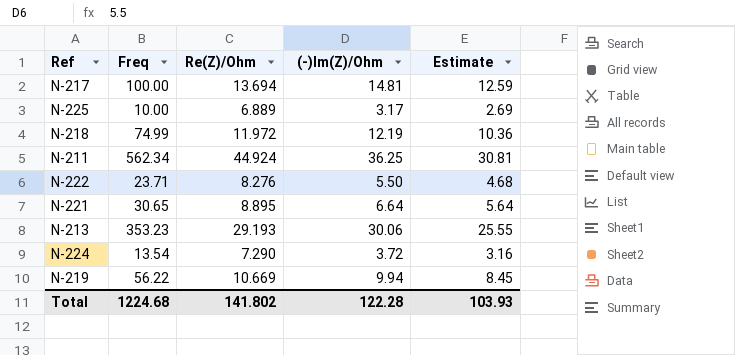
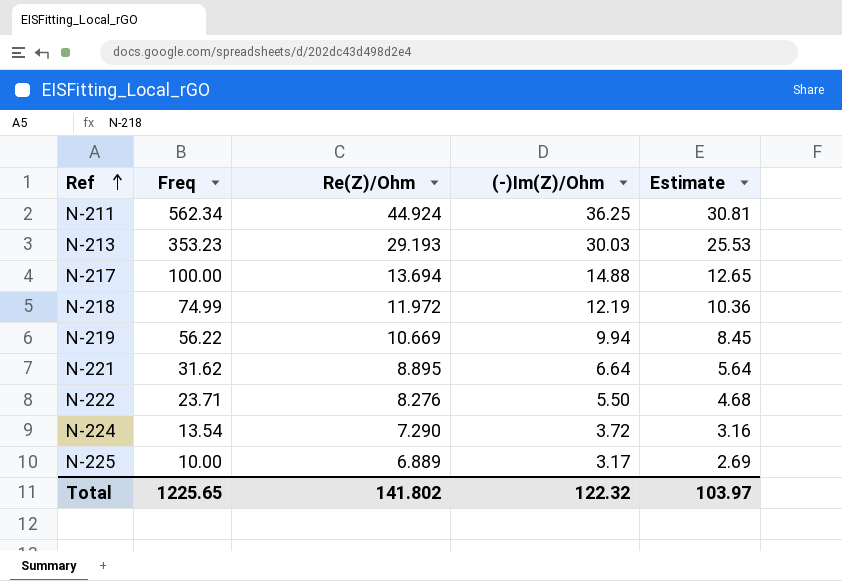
row order: none -> Ref ascending
N-213 | (-)Im(Z)/Ohm: 30.06 -> 30.03
N-213 | Estimate: 25.55 -> 25.53
N-217 | (-)Im(Z)/Ohm: 14.81 -> 14.88
N-217 | Estimate: 12.59 -> 12.65
N-221 | Freq: 30.65 -> 31.62
Total | Freq: 1224.68 -> 1225.65
Total | (-)Im(Z)/Ohm: 122.28 -> 122.32
Total | Estimate: 103.93 -> 103.97

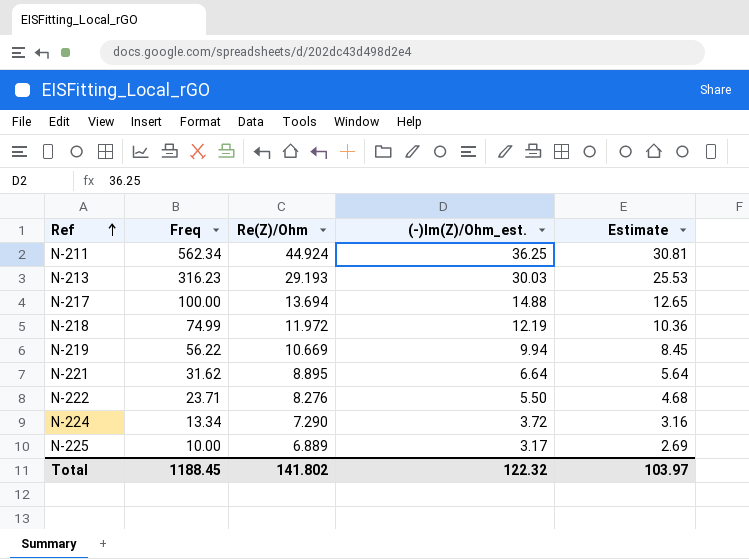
column name: (-)Im(Z)/Ohm -> (-)Im(Z)/Ohm_est.
N-213 | Freq: 353.23 -> 316.23
N-224 | Freq: 13.54 -> 13.34
Total | Freq: 1225.65 -> 1188.45

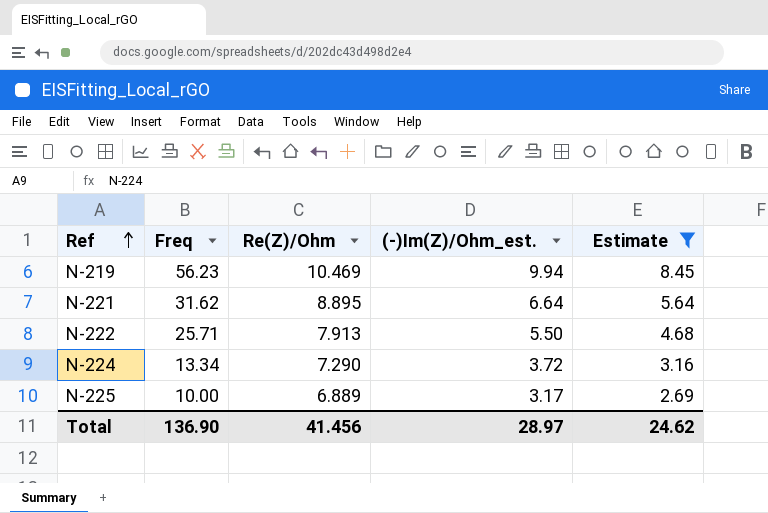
filter: none -> Estimate <= 8.45
N-219 | Freq: 56.22 -> 56.23
N-219 | Re(Z)/Ohm: 10.669 -> 10.469
N-222 | Freq: 23.71 -> 25.71
N-222 | Re(Z)/Ohm: 8.276 -> 7.913
Total | Freq: 1188.45 -> 136.90
Total | Re(Z)/Ohm: 141.802 -> 41.456
Total | (-)Im(Z)/Ohm_est.: 122.32 -> 28.97
Total | Estimate: 103.97 -> 24.62

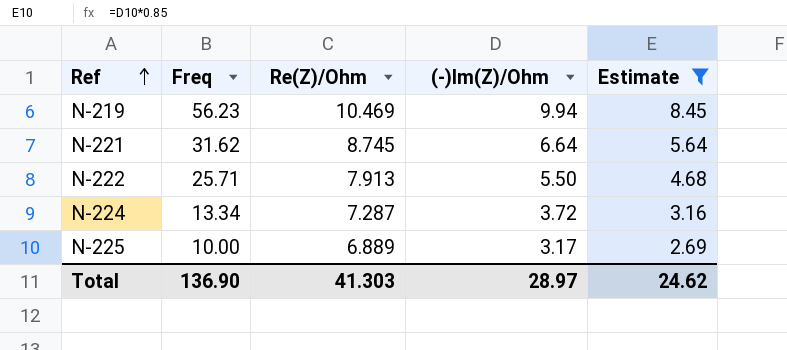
column name: (-)Im(Z)/Ohm_est. -> (-)Im(Z)/Ohm
N-221 | Re(Z)/Ohm: 8.895 -> 8.745
N-224 | Re(Z)/Ohm: 7.290 -> 7.287
Total | Re(Z)/Ohm: 41.456 -> 41.303

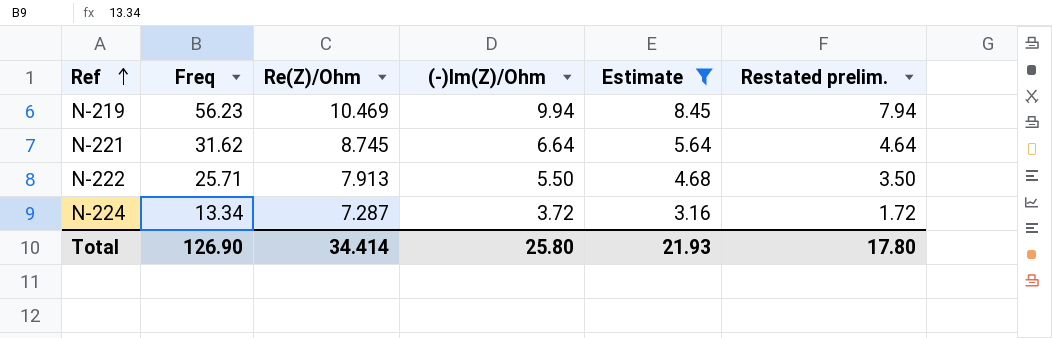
column Restated prelim. | formula: none -> [(-)Im(Z)/Ohm] - 2
row N-225: 10.00 | 6.889 | 3.17 | 2.69 -> none
Total | Freq: 136.90 -> 126.90
Total | Re(Z)/Ohm: 41.303 -> 34.414
Total | (-)Im(Z)/Ohm: 28.97 -> 25.80
Total | Estimate: 24.62 -> 21.93

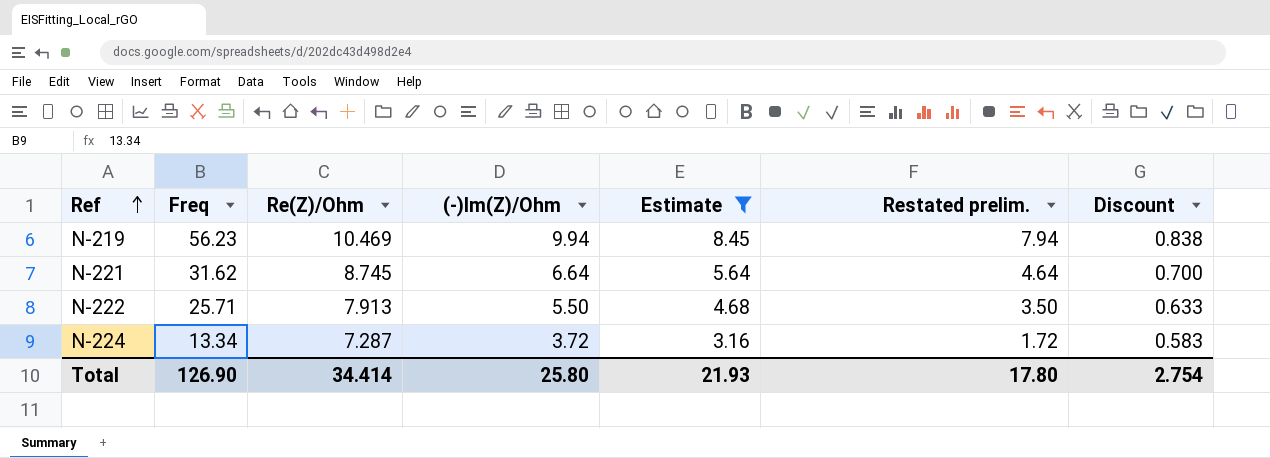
column Discount | formula: none -> [Re(Z)/Ohm] * 0.08

